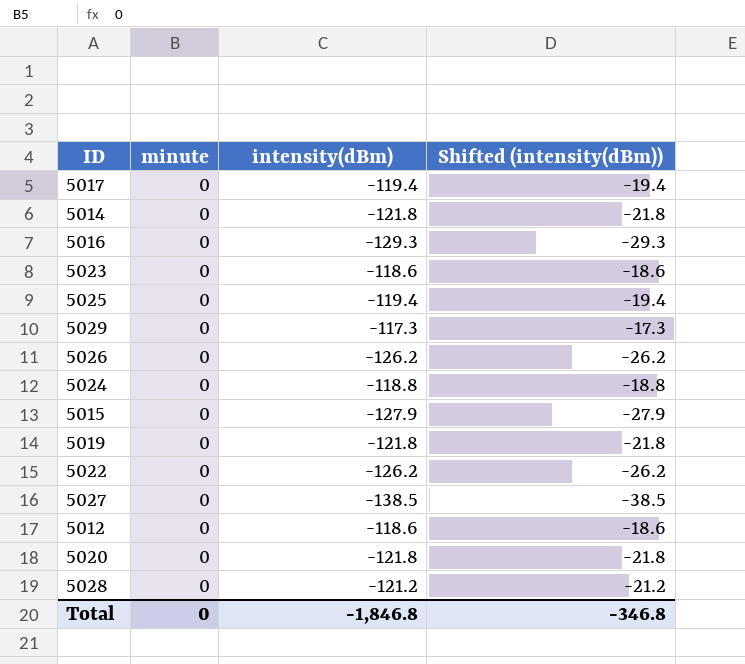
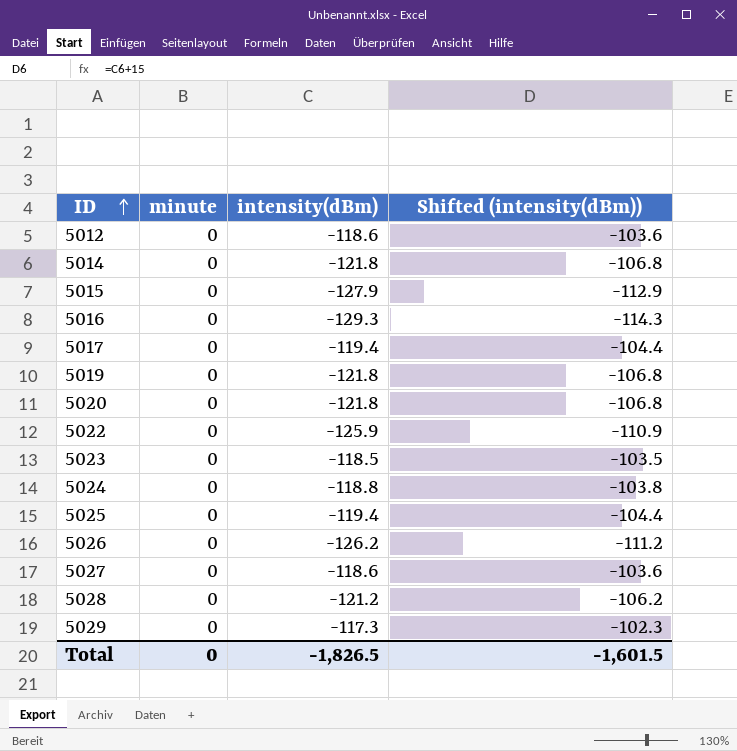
row order: none -> ID ascending
column Shifted (intensity(dBm)) | formula: [intensity(dBm)] + 100 -> [intensity(dBm)] + 15
5022 | intensity(dBm): -126.2 -> -125.9
5023 | intensity(dBm): -118.6 -> -118.5
5027 | intensity(dBm): -138.5 -> -118.6
Total | intensity(dBm): -1,846.8 -> -1,826.5
Total | Shifted (intensity(dBm)): -346.8 -> -1,601.5

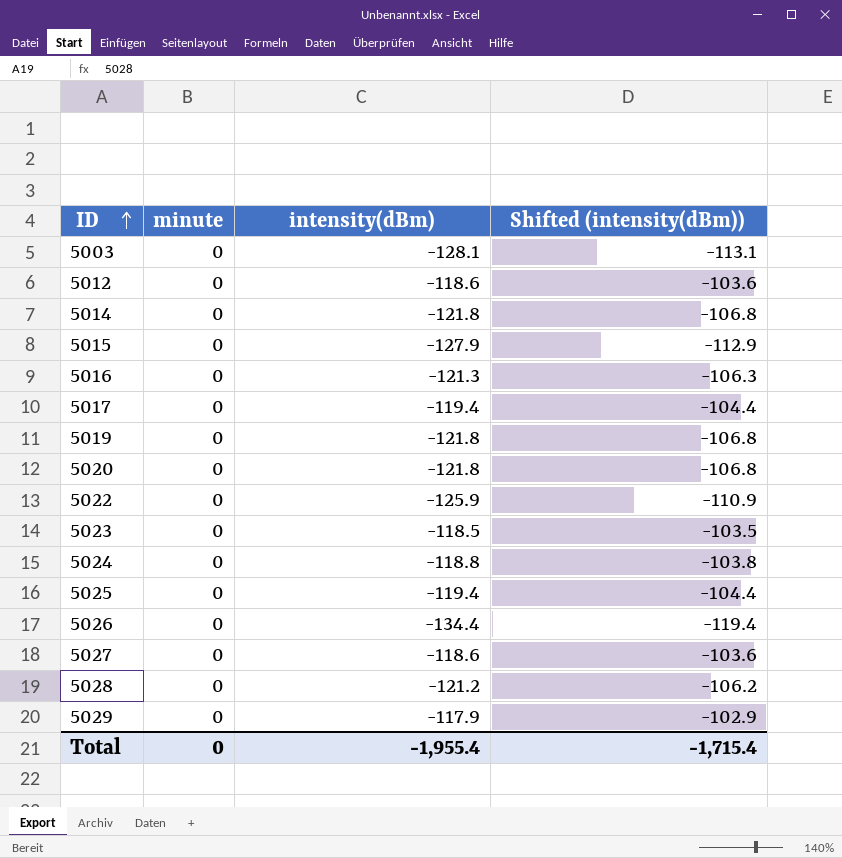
row 5003: none -> 0 | -128.1 | -113.1
5016 | intensity(dBm): -129.3 -> -121.3
5016 | Shifted (intensity(dBm)): -114.3 -> -106.3
5026 | intensity(dBm): -126.2 -> -134.4
5026 | Shifted (intensity(dBm)): -111.2 -> -119.4
5029 | intensity(dBm): -117.3 -> -117.9
5029 | Shifted (intensity(dBm)): -102.3 -> -102.9
Total | intensity(dBm): -1,826.5 -> -1,955.4
Total | Shifted (intensity(dBm)): -1,601.5 -> -1,715.4

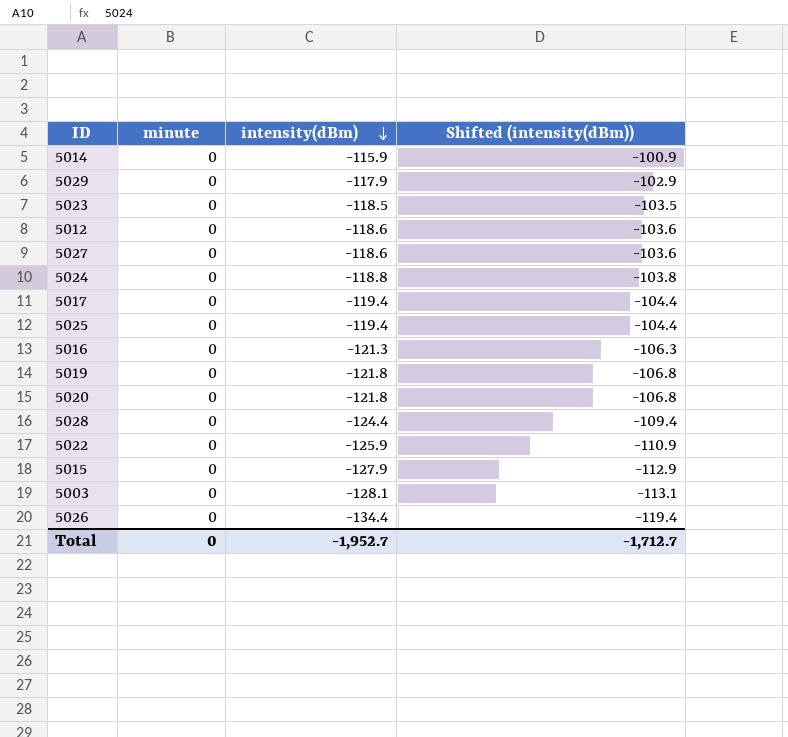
row order: ID ascending -> intensity(dBm) descending
5014 | intensity(dBm): -121.8 -> -115.9
5014 | Shifted (intensity(dBm)): -106.8 -> -100.9
5028 | intensity(dBm): -121.2 -> -124.4
5028 | Shifted (intensity(dBm)): -106.2 -> -109.4
Total | intensity(dBm): -1,955.4 -> -1,952.7
Total | Shifted (intensity(dBm)): -1,715.4 -> -1,712.7

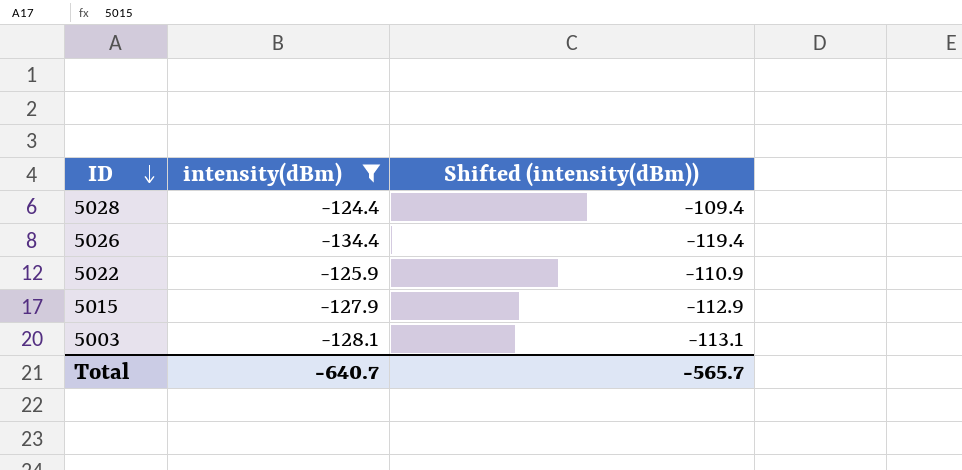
filter: none -> intensity(dBm) <= -124.4
row order: intensity(dBm) descending -> ID descending
column minute | position: 2 -> none
Total | intensity(dBm): -1,952.7 -> -640.7
Total | Shifted (intensity(dBm)): -1,712.7 -> -565.7

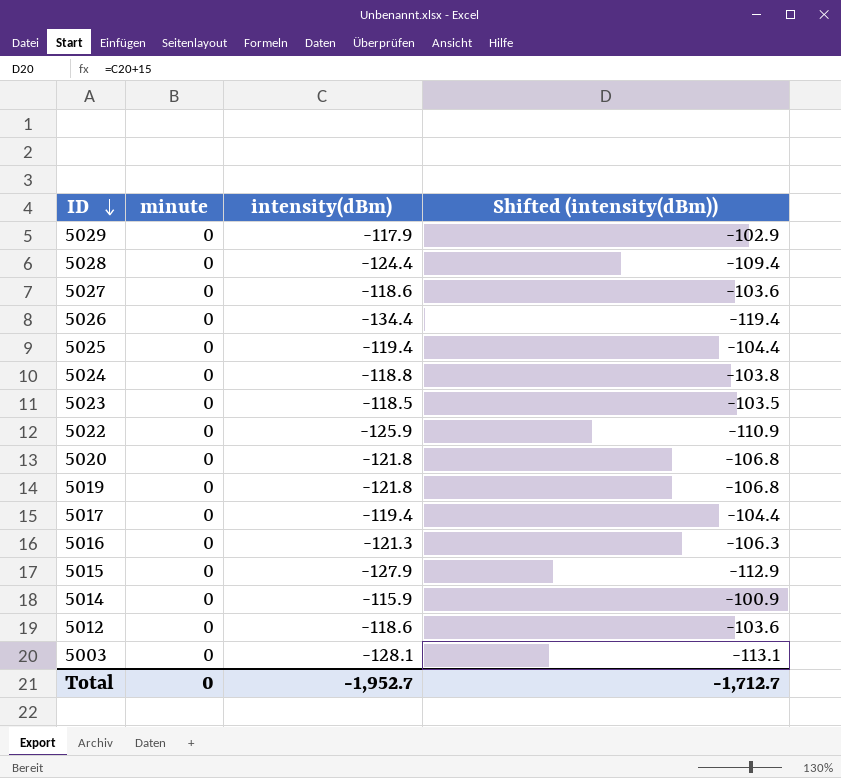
filter: intensity(dBm) <= -124.4 -> none
column minute | position: none -> 2
Total | intensity(dBm): -640.7 -> -1,952.7
Total | Shifted (intensity(dBm)): -565.7 -> -1,712.7

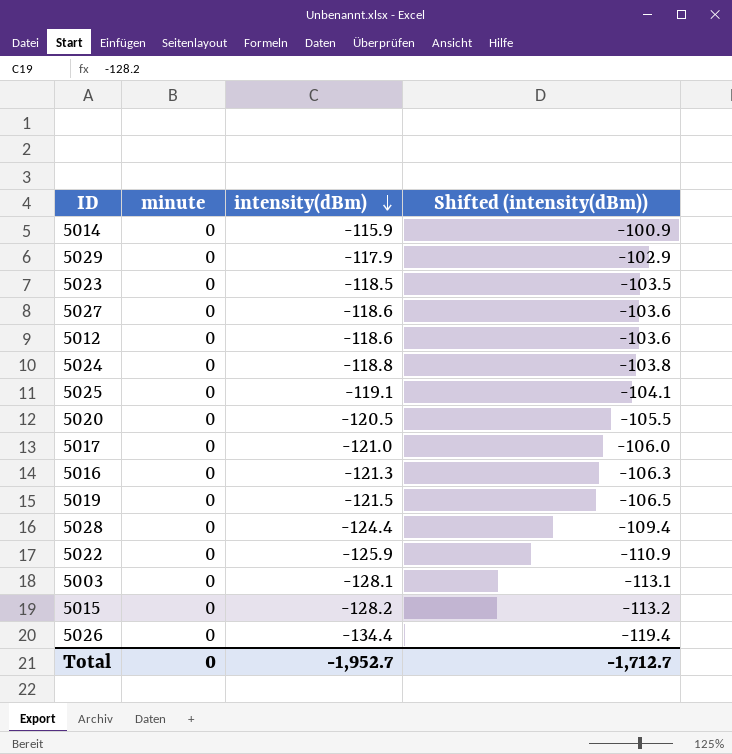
row order: ID descending -> intensity(dBm) descending
5025 | intensity(dBm): -119.4 -> -119.1
5025 | Shifted (intensity(dBm)): -104.4 -> -104.1
5020 | intensity(dBm): -121.8 -> -120.5
5020 | Shifted (intensity(dBm)): -106.8 -> -105.5
5017 | intensity(dBm): -119.4 -> -121.0
5017 | Shifted (intensity(dBm)): -104.4 -> -106.0
5019 | intensity(dBm): -121.8 -> -121.5
5019 | Shifted (intensity(dBm)): -106.8 -> -106.5
5015 | intensity(dBm): -127.9 -> -128.2
5015 | Shifted (intensity(dBm)): -112.9 -> -113.2

